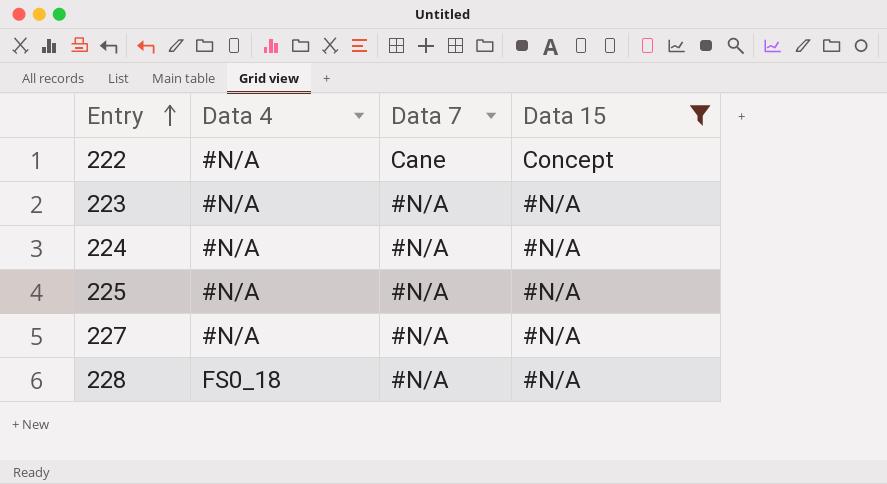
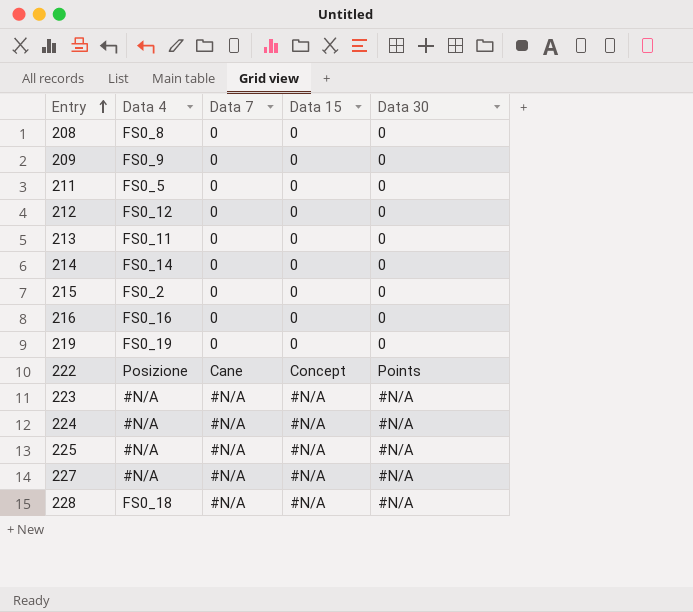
filter: Data 15 != 0 -> none
column Data 30 | position: none -> 5
222 | Data 4: #N/A -> Posizione

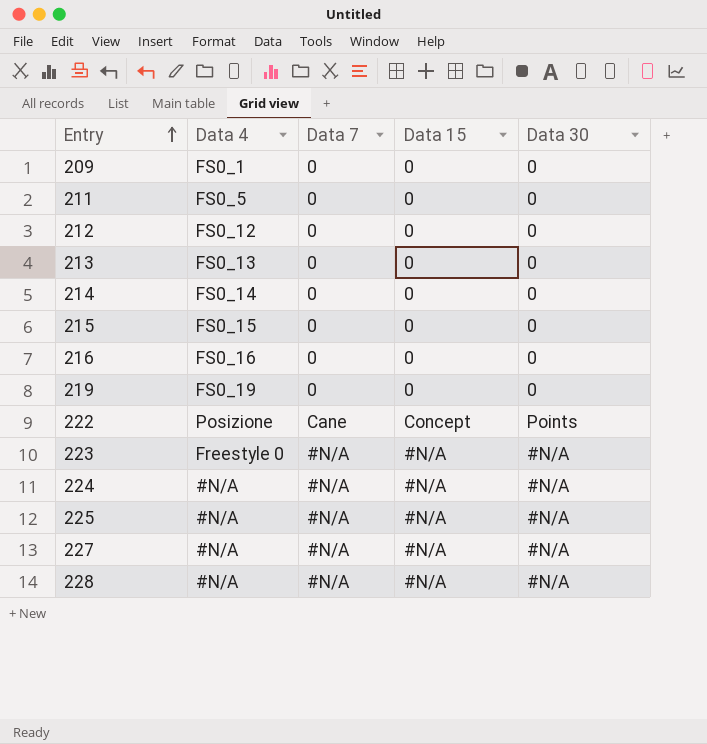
row 208: FS0_8 | 0 | 0 | 0 -> none
209 | Data 4: FS0_9 -> FS0_1
213 | Data 4: FS0_11 -> FS0_13
215 | Data 4: FS0_2 -> FS0_15
223 | Data 4: #N/A -> Freestyle 0
228 | Data 4: FS0_18 -> #N/A

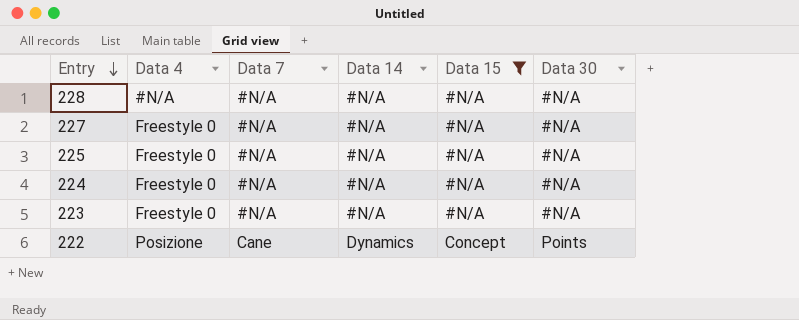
filter: none -> Data 15 != 0
row order: Entry ascending -> Entry descending
column Data 14 | position: none -> 4
227 | Data 4: #N/A -> Freestyle 0
225 | Data 4: #N/A -> Freestyle 0
224 | Data 4: #N/A -> Freestyle 0

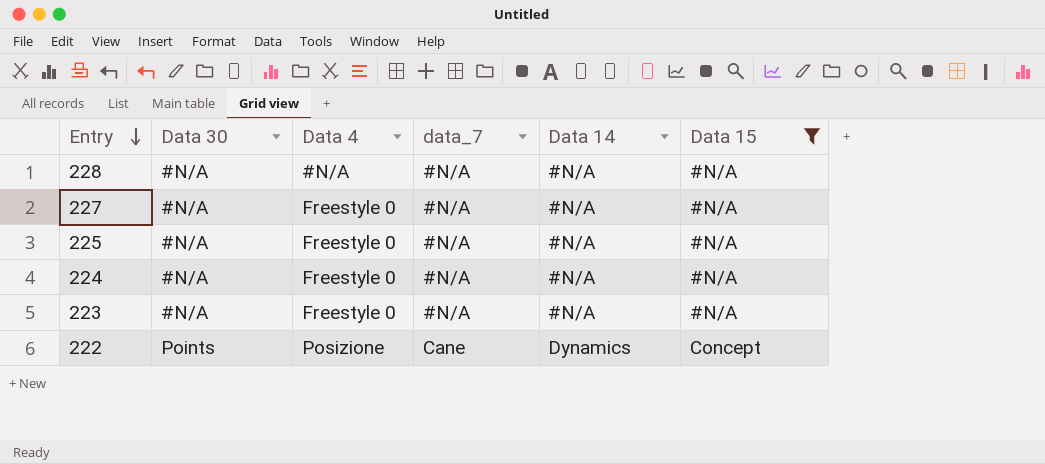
column Data 30 | position: 6 -> 2
column name: Data 7 -> data_7

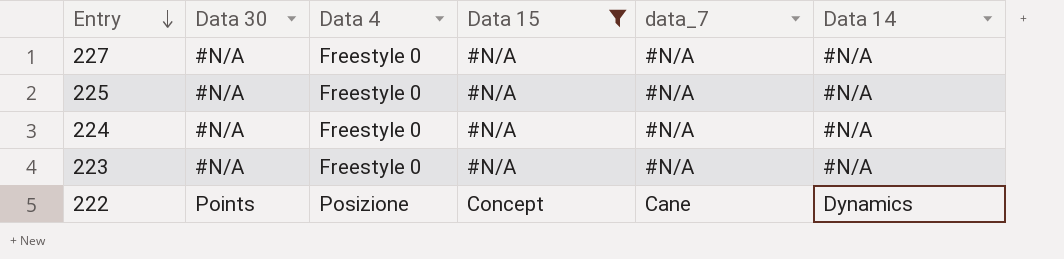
column Data 15 | position: 6 -> 4
row 228: #N/A | #N/A | #N/A | #N/A | #N/A -> none

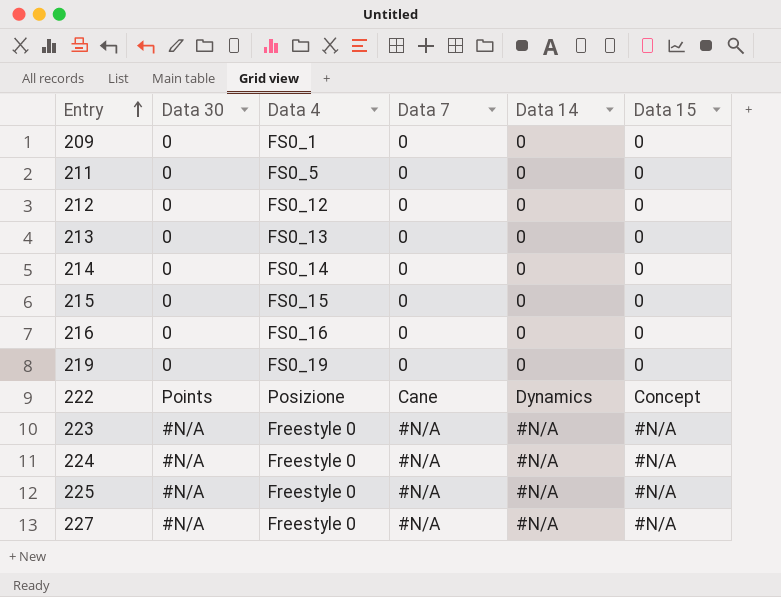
filter: Data 15 != 0 -> none
row order: Entry descending -> Entry ascending
column name: data_7 -> Data 7
column Data 15 | position: 4 -> 6

